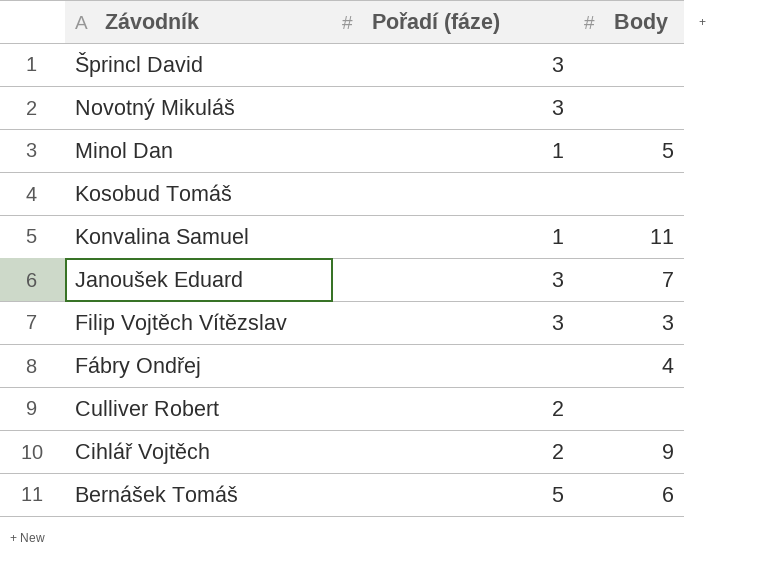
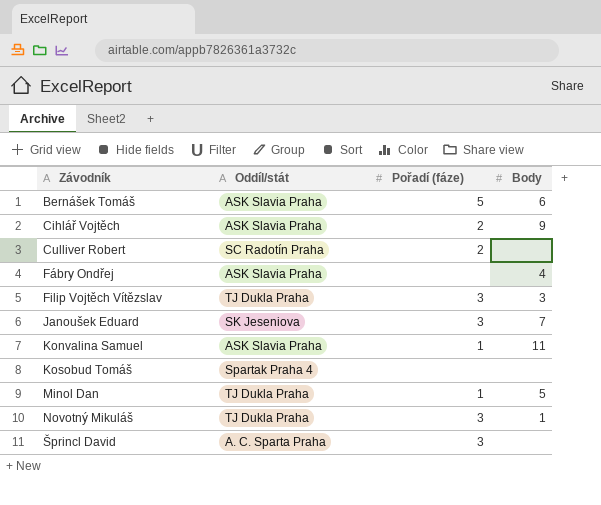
row order: Závodník descending -> Závodník ascending
column Oddíl/stát | position: none -> 2
Novotný Mikuláš | Body: none -> 1

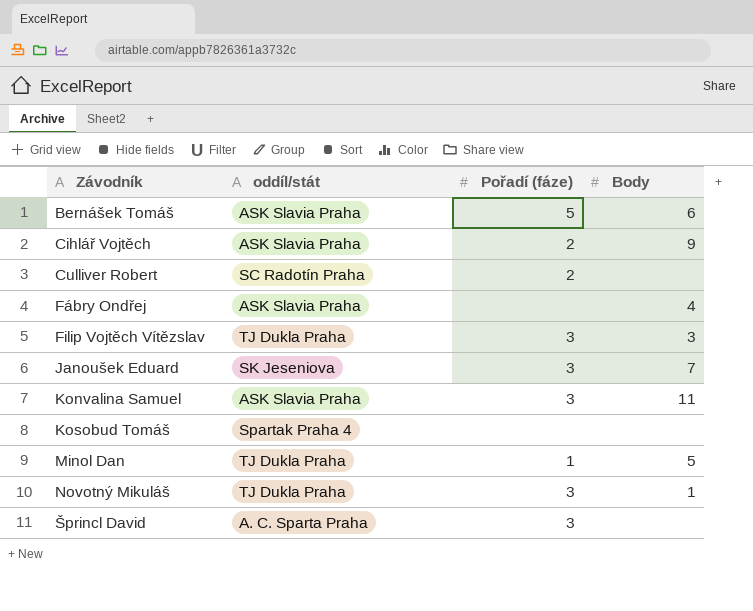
column name: Oddíl/stát -> oddíl/stát
Konvalina Samuel | Pořadí (fáze): 1 -> 3

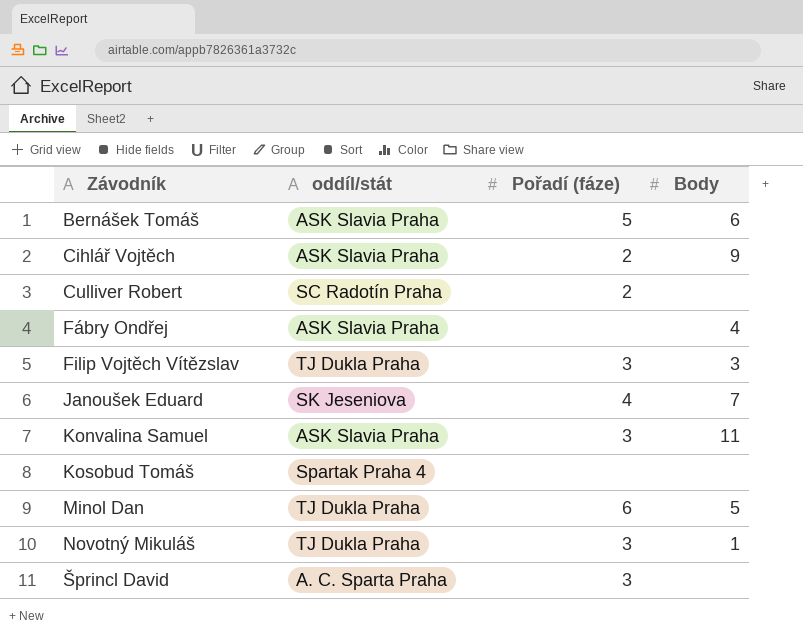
Janoušek Eduard | Pořadí (fáze): 3 -> 4
Minol Dan | Pořadí (fáze): 1 -> 6

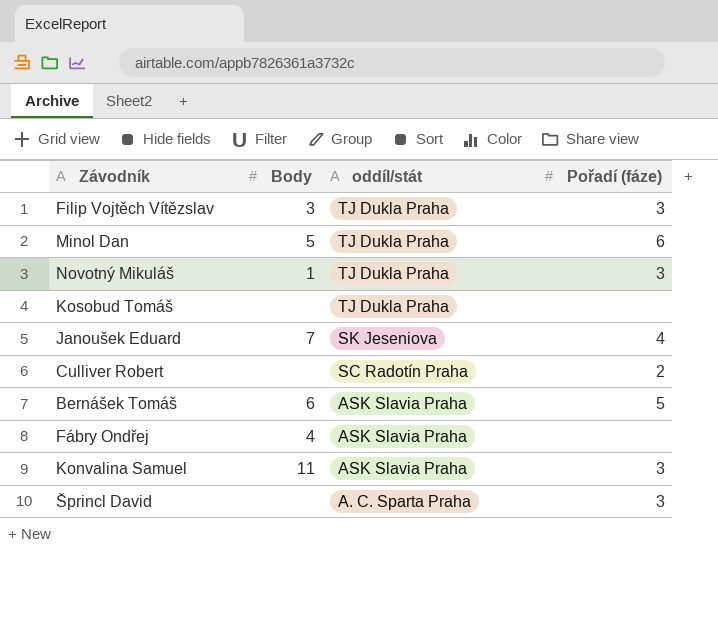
row order: Závodník ascending -> oddíl/stát descending
column Body | position: 4 -> 2
row Cihlář Vojtěch: ASK Slavia Praha | 2 | 9 -> none
Kosobud Tomáš | oddíl/stát: Spartak Praha 4 -> TJ Dukla Praha

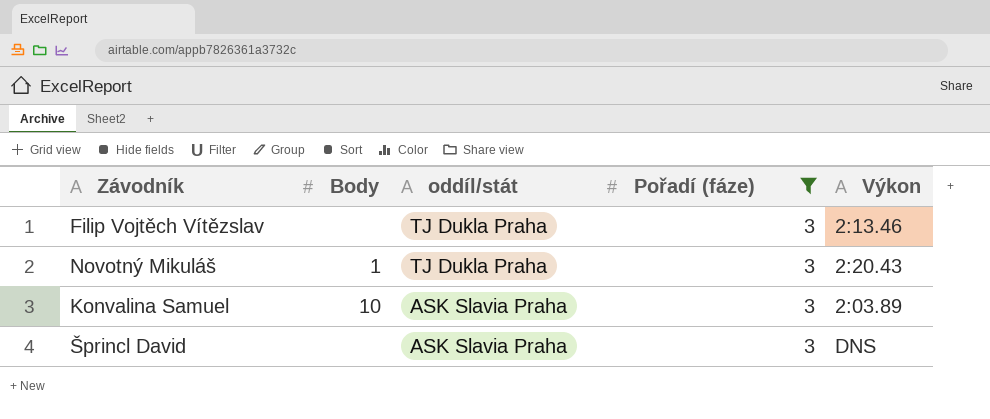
filter: none -> Pořadí (fáze) = 3
column Výkon | position: none -> 5
Filip Vojtěch Vítězslav | Body: 3 -> none
Konvalina Samuel | Body: 11 -> 10
Šprincl David | oddíl/stát: A. C. Sparta Praha -> ASK Slavia Praha

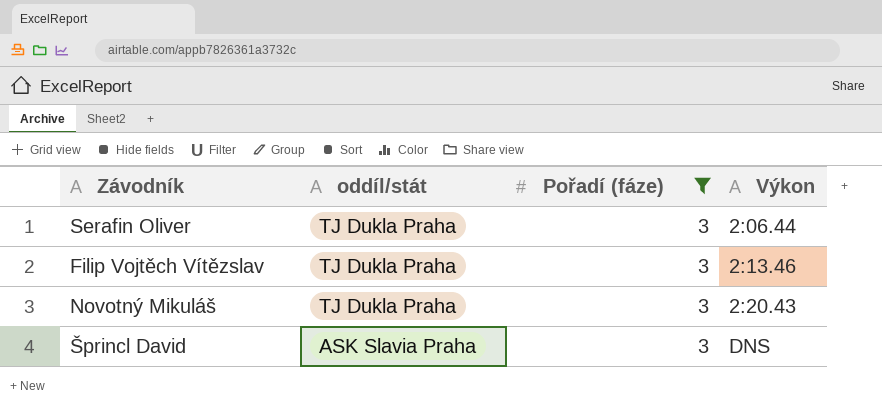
column Body | position: 2 -> none
row Konvalina Samuel: 10 | ASK Slavia Praha | 3 | 2:03.89 -> none
row Serafin Oliver: none -> TJ Dukla Praha | 3 | 2:06.44

